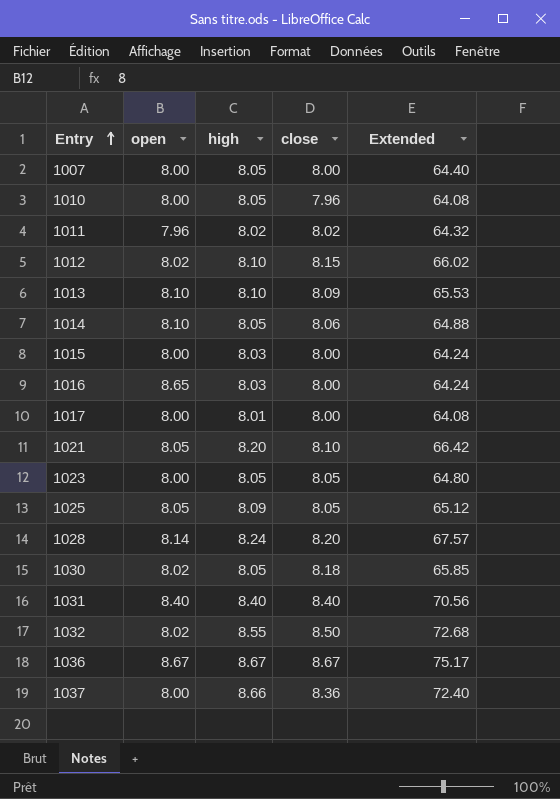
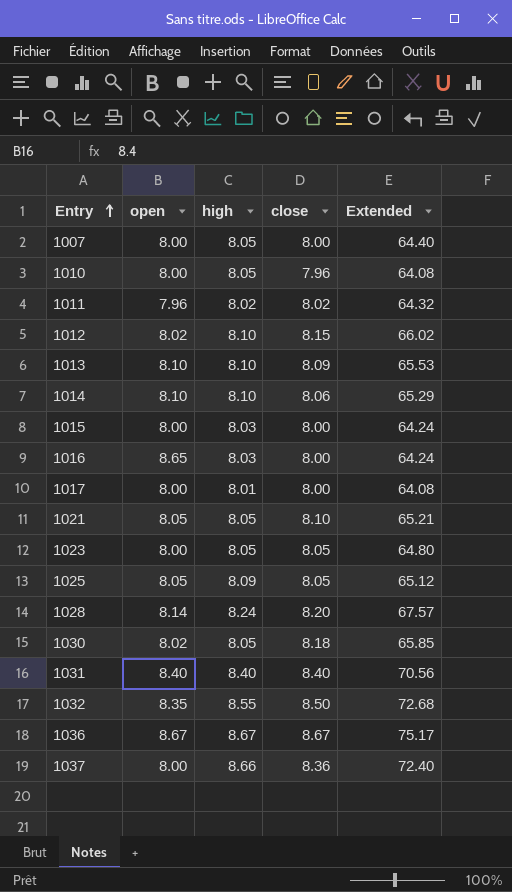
1014 | high: 8.05 -> 8.10
1014 | Extended: 64.88 -> 65.29
1021 | high: 8.20 -> 8.05
1021 | Extended: 66.42 -> 65.21
1032 | open: 8.02 -> 8.35

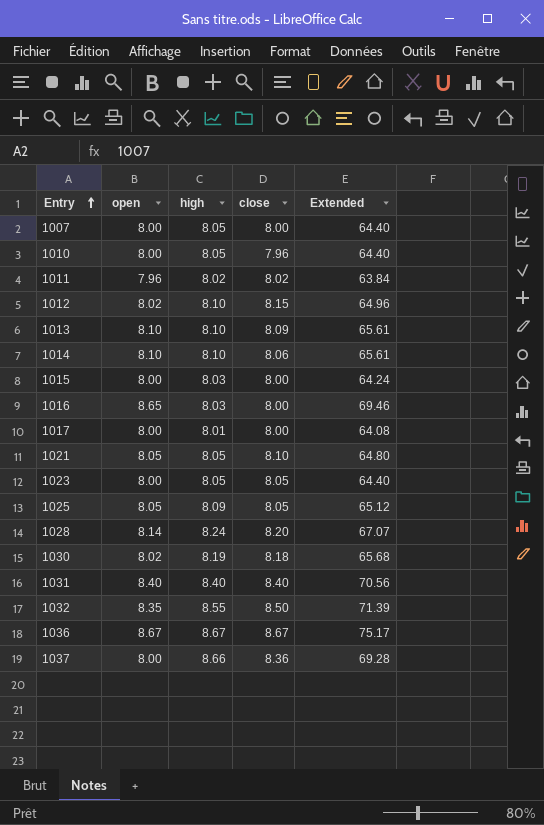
column Extended | formula: [high] * [close] -> [open] * [high]
1030 | high: 8.05 -> 8.19

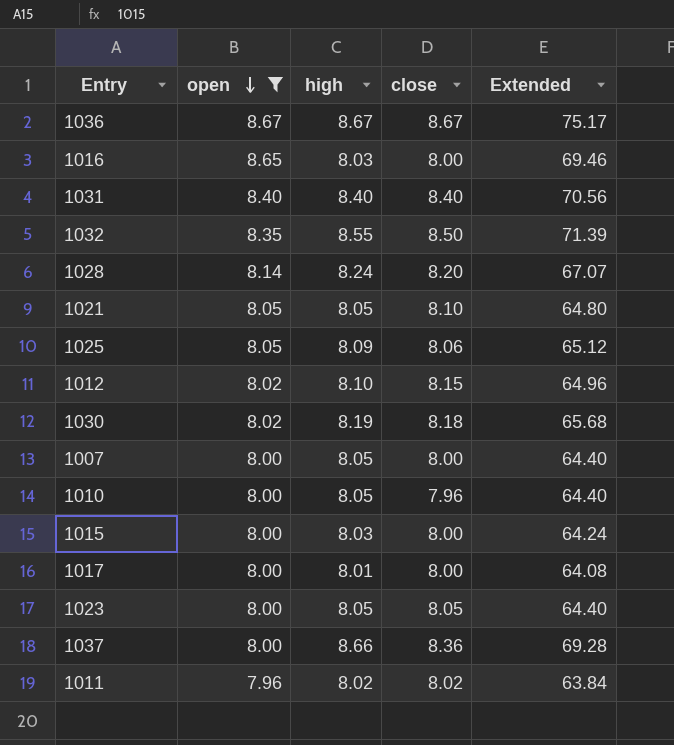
filter: none -> open != 8.10
row order: Entry ascending -> open descending
1025 | close: 8.05 -> 8.06

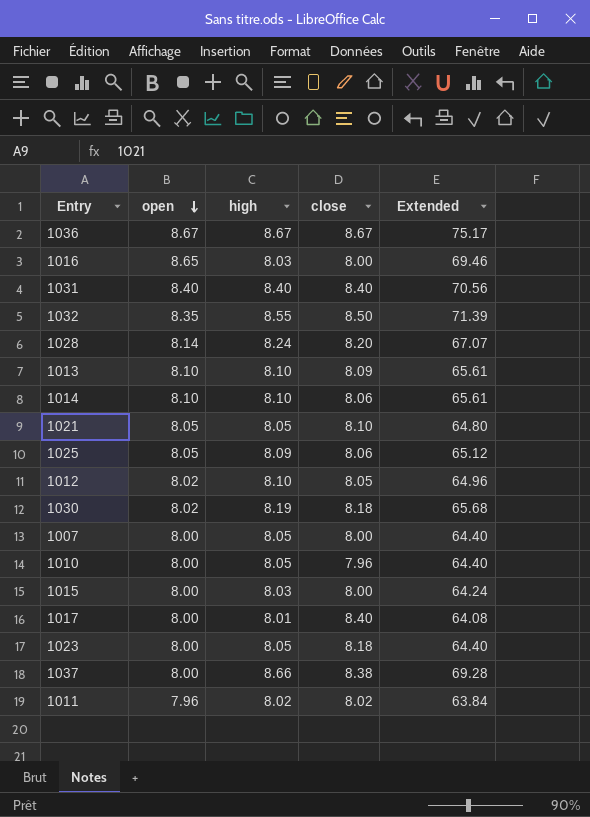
filter: open != 8.10 -> none
1012 | close: 8.15 -> 8.05
1017 | close: 8.00 -> 8.40
1023 | close: 8.05 -> 8.18
1037 | close: 8.36 -> 8.38

